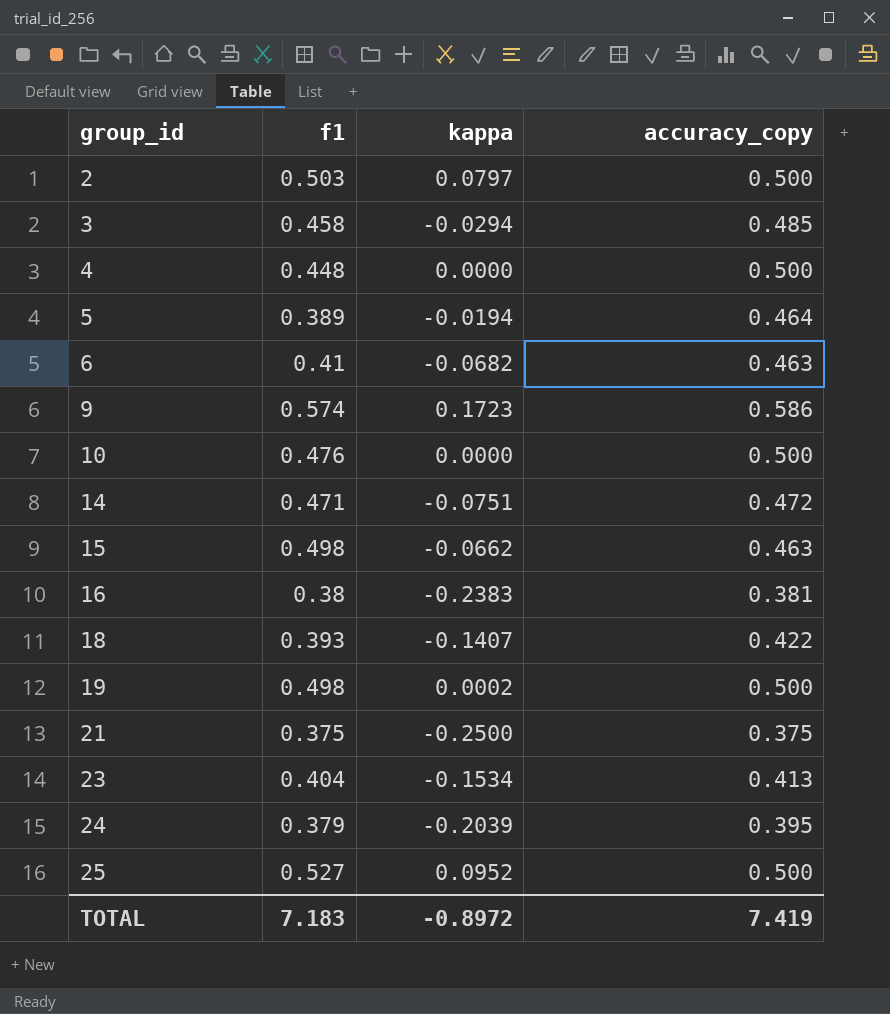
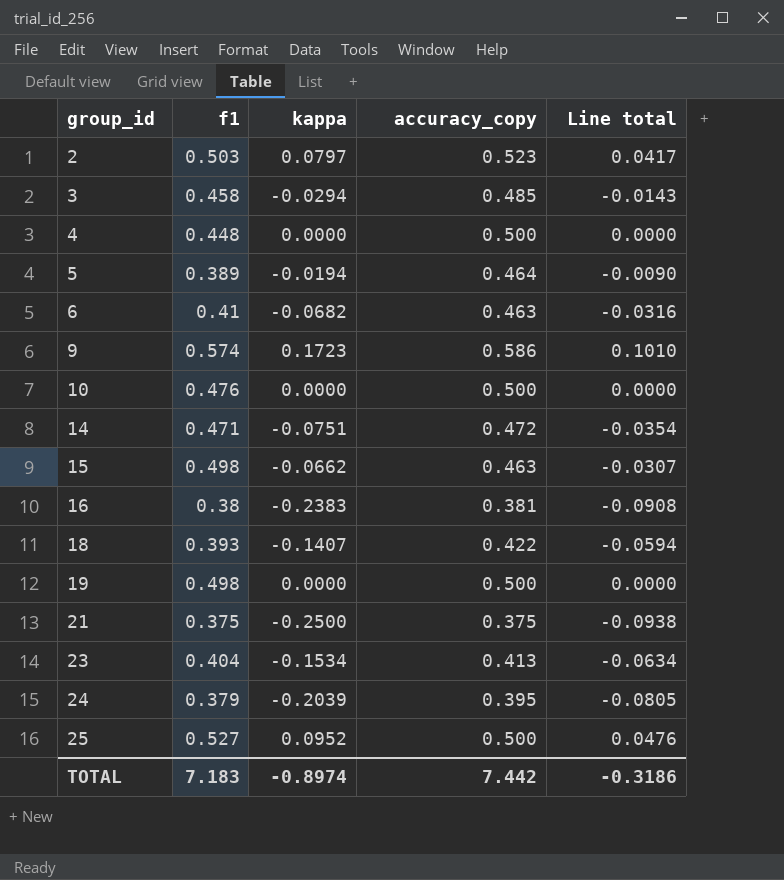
column Line total | formula: none -> [kappa] * [accuracy_copy]
2 | accuracy_copy: 0.500 -> 0.523
19 | kappa: 0.0002 -> 0.0000
TOTAL | kappa: -0.8972 -> -0.8974
TOTAL | accuracy_copy: 7.419 -> 7.442

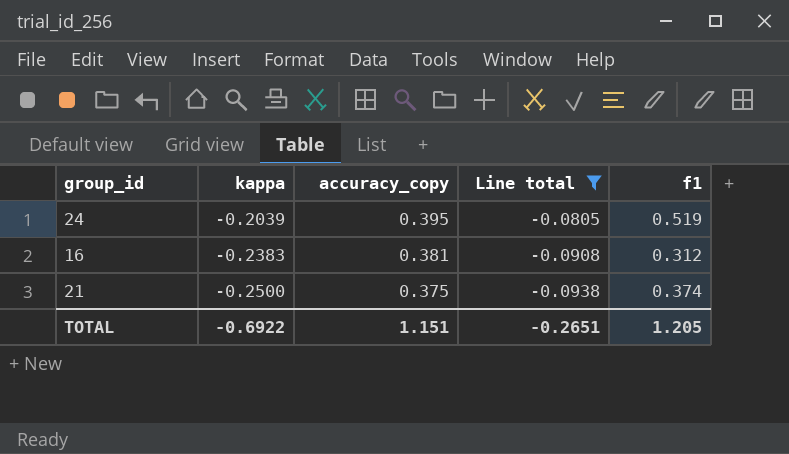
filter: none -> Line total <= -0.0805
row order: group_id ascending -> kappa descending
column f1 | position: 2 -> 5
24 | f1: 0.379 -> 0.519
16 | f1: 0.38 -> 0.312
21 | f1: 0.375 -> 0.374
TOTAL | kappa: -0.8974 -> -0.6922
TOTAL | accuracy_copy: 7.442 -> 1.151
TOTAL | Line total: -0.3186 -> -0.2651
TOTAL | f1: 7.183 -> 1.205

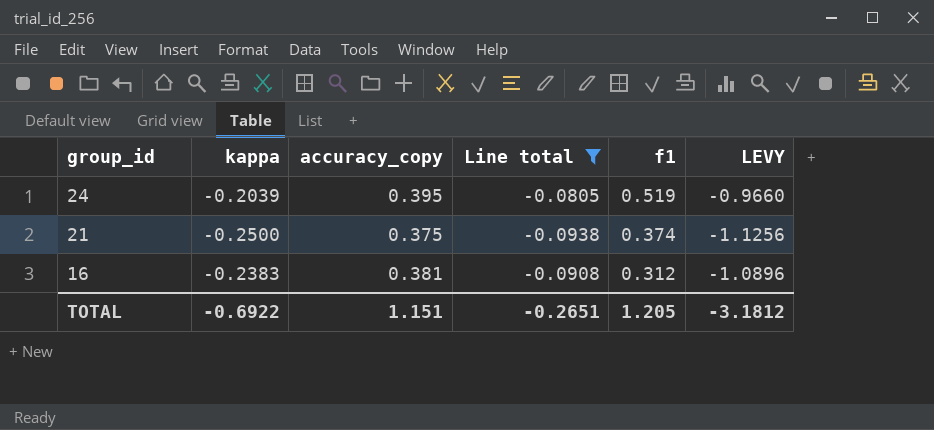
row order: kappa descending -> group_id descending
column LEVY | formula: none -> [Line total] * 12

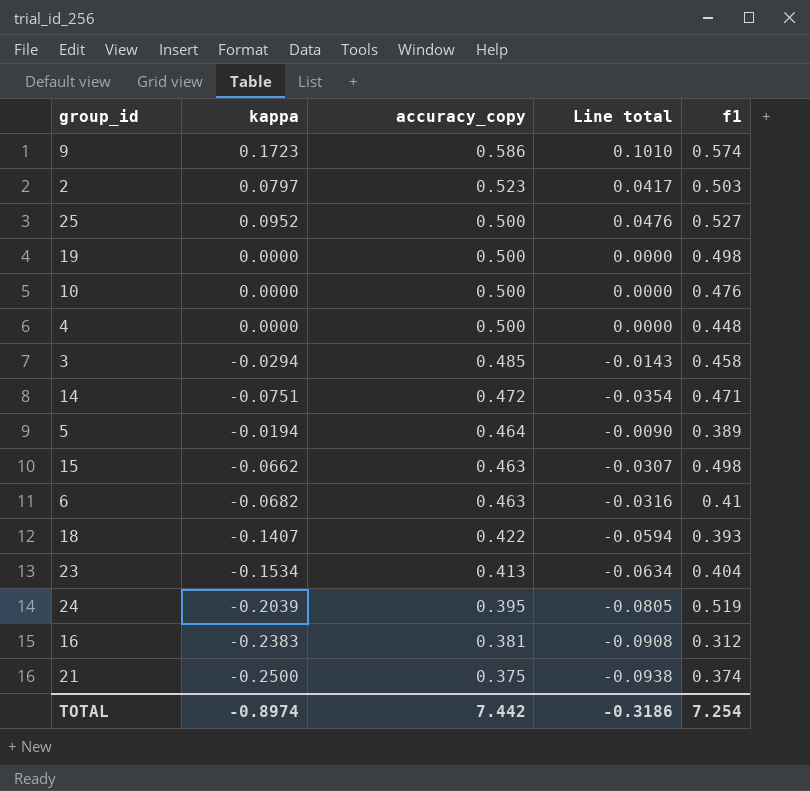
filter: Line total <= -0.0805 -> none
row order: group_id descending -> accuracy_copy descending
column LEVY | formula: [Line total] * 12 -> none
TOTAL | kappa: -0.6922 -> -0.8974
TOTAL | accuracy_copy: 1.151 -> 7.442
TOTAL | Line total: -0.2651 -> -0.3186
TOTAL | f1: 1.205 -> 7.254

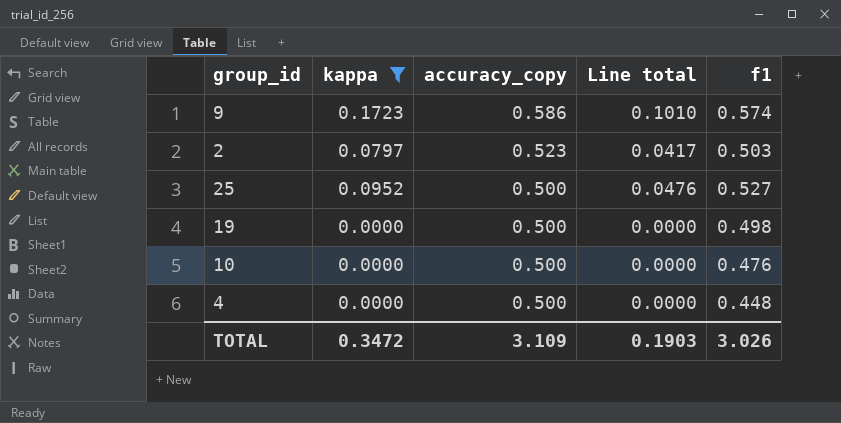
filter: none -> kappa >= 0.0000
TOTAL | kappa: -0.8974 -> 0.3472
TOTAL | accuracy_copy: 7.442 -> 3.109
TOTAL | Line total: -0.3186 -> 0.1903
TOTAL | f1: 7.254 -> 3.026

